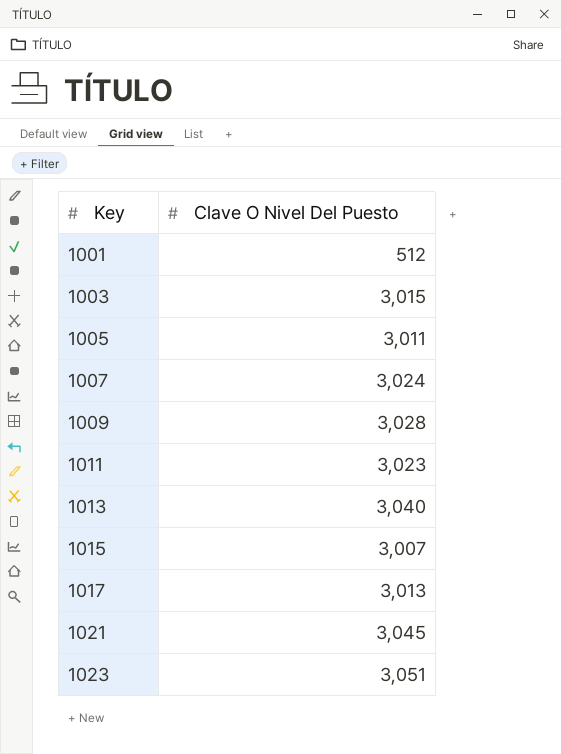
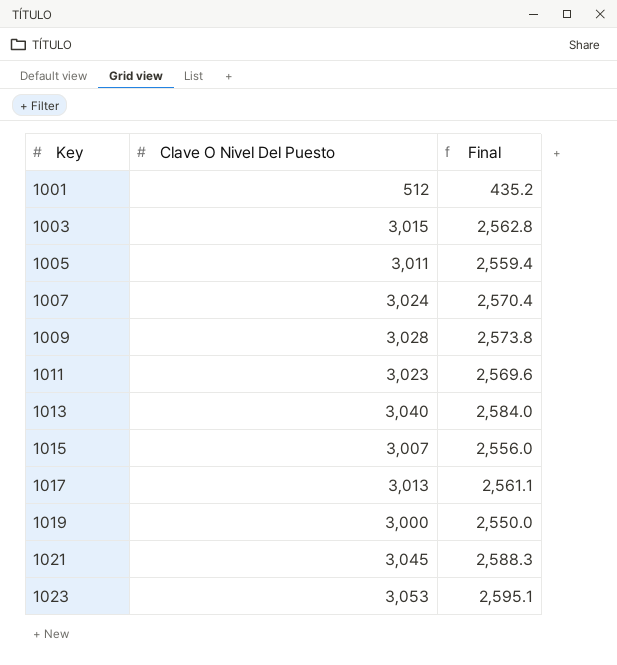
column Final | formula: none -> [Clave O Nivel Del Puesto] * 0.85
row 1019: none -> 3,000 | 2,550.0
1023 | Clave O Nivel Del Puesto: 3,051 -> 3,053

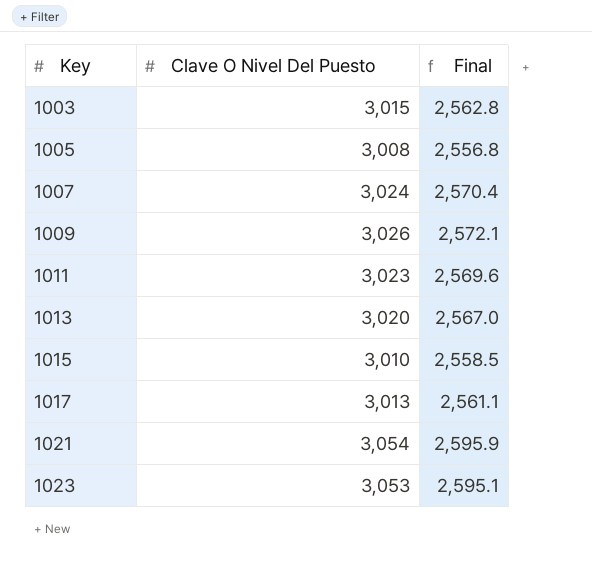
row 1001: 512 | 435.2 -> none
row 1019: 3,000 | 2,550.0 -> none
1005 | Clave O Nivel Del Puesto: 3,011 -> 3,008
1005 | Final: 2,559.4 -> 2,556.8
1009 | Clave O Nivel Del Puesto: 3,028 -> 3,026
1009 | Final: 2,573.8 -> 2,572.1
1013 | Clave O Nivel Del Puesto: 3,040 -> 3,020
1013 | Final: 2,584.0 -> 2,567.0
1015 | Clave O Nivel Del Puesto: 3,007 -> 3,010
1015 | Final: 2,556.0 -> 2,558.5
1021 | Clave O Nivel Del Puesto: 3,045 -> 3,054
1021 | Final: 2,588.3 -> 2,595.9

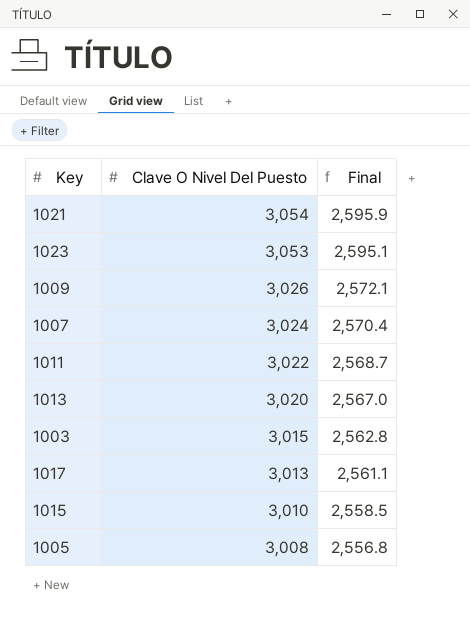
row order: Key ascending -> Clave O Nivel Del Puesto descending
1011 | Clave O Nivel Del Puesto: 3,023 -> 3,022
1011 | Final: 2,569.6 -> 2,568.7

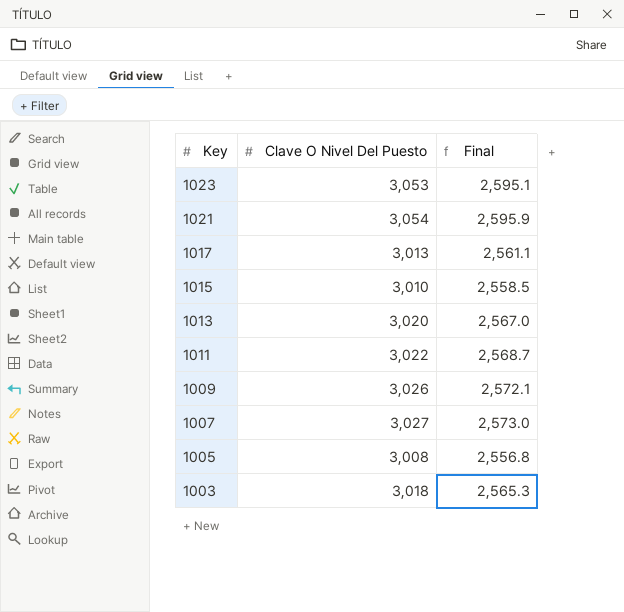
row order: Clave O Nivel Del Puesto descending -> Key descending
1007 | Clave O Nivel Del Puesto: 3,024 -> 3,027
1007 | Final: 2,570.4 -> 2,573.0
1003 | Clave O Nivel Del Puesto: 3,015 -> 3,018
1003 | Final: 2,562.8 -> 2,565.3

